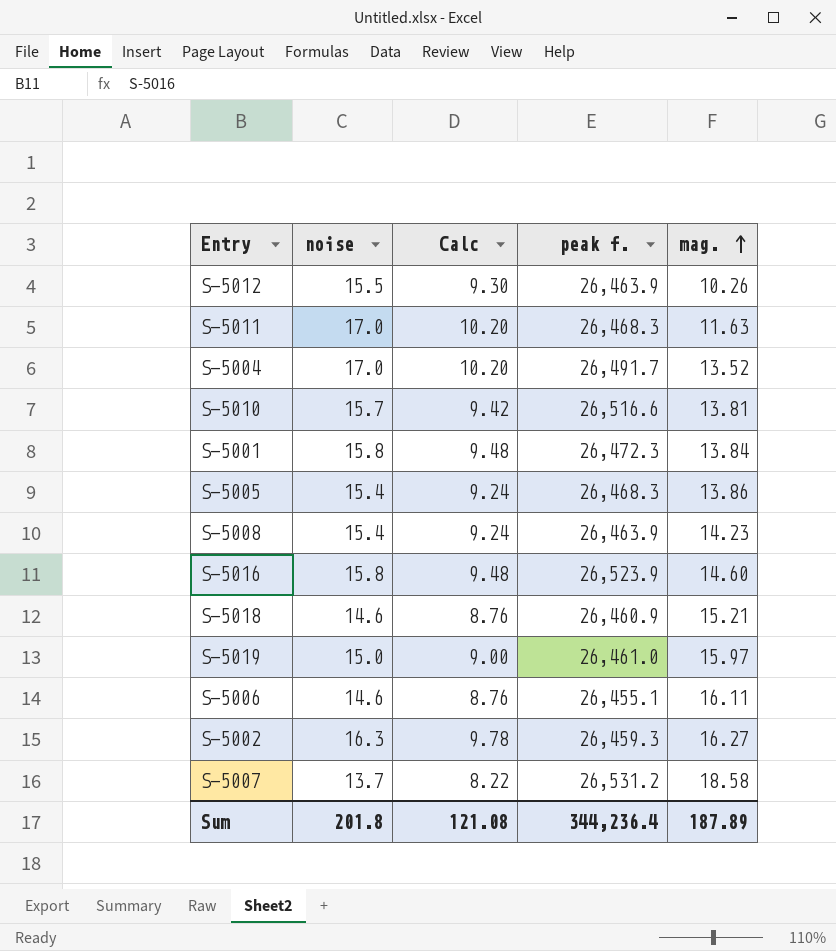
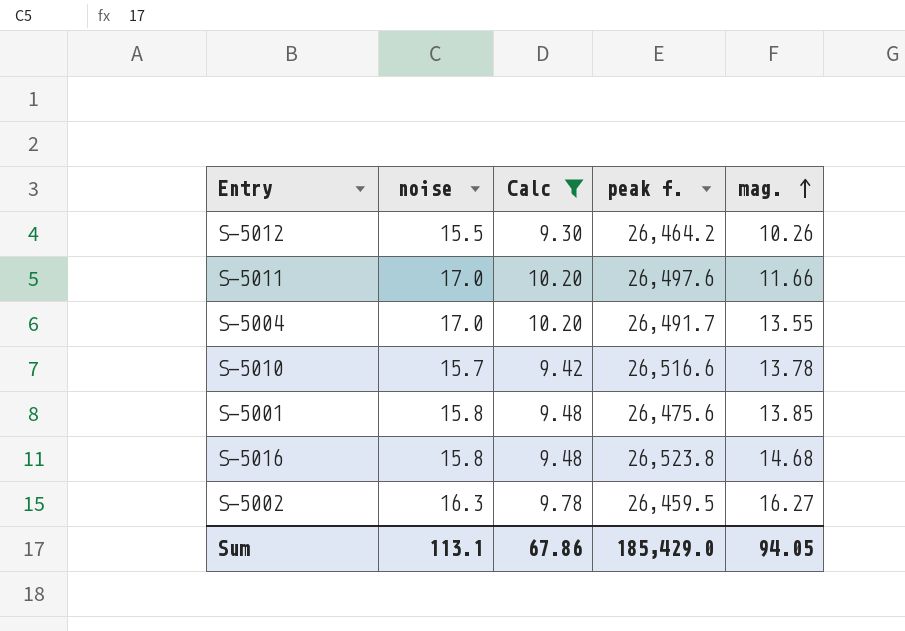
filter: none -> Calc >= 9.30
S-5012 | peak f.: 26,463.9 -> 26,464.2
S-5011 | peak f.: 26,468.3 -> 26,497.6
S-5011 | mag.: 11.63 -> 11.66
S-5004 | mag.: 13.52 -> 13.55
S-5010 | mag.: 13.81 -> 13.78
S-5001 | peak f.: 26,472.3 -> 26,475.6
S-5001 | mag.: 13.84 -> 13.85
S-5016 | peak f.: 26,523.9 -> 26,523.8
S-5016 | mag.: 14.60 -> 14.68
S-5002 | peak f.: 26,459.3 -> 26,459.5
Sum | noise: 201.8 -> 113.1
Sum | Calc: 121.08 -> 67.86
Sum | peak f.: 344,236.4 -> 185,429.0
Sum | mag.: 187.89 -> 94.05

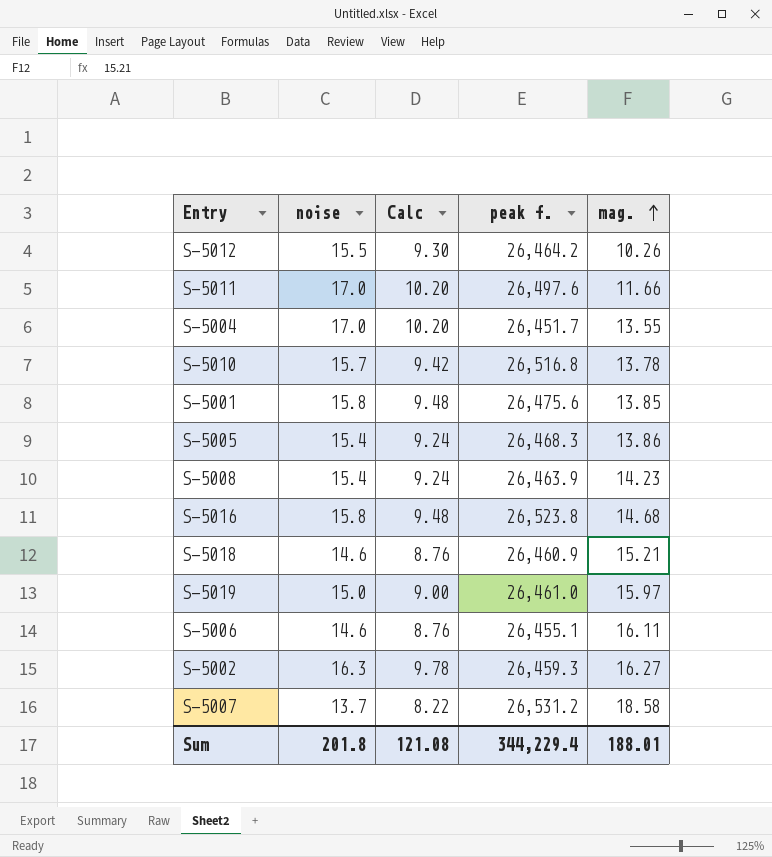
filter: Calc >= 9.30 -> none
S-5004 | peak f.: 26,491.7 -> 26,451.7
S-5010 | peak f.: 26,516.6 -> 26,516.8
S-5002 | peak f.: 26,459.5 -> 26,459.3
Sum | noise: 113.1 -> 201.8
Sum | Calc: 67.86 -> 121.08
Sum | peak f.: 185,429.0 -> 344,229.4
Sum | mag.: 94.05 -> 188.01

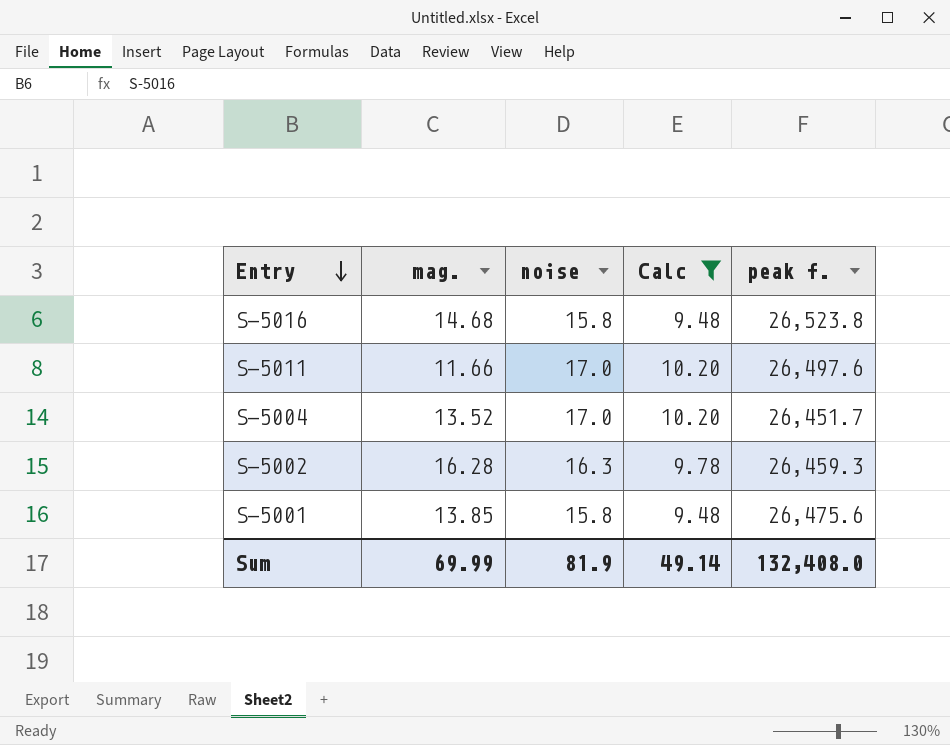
filter: none -> Calc >= 9.48
row order: mag. ascending -> Entry descending
column mag. | position: 5 -> 2
S-5004 | mag.: 13.55 -> 13.52
S-5002 | mag.: 16.27 -> 16.28
Sum | mag.: 188.01 -> 69.99
Sum | noise: 201.8 -> 81.9
Sum | Calc: 121.08 -> 49.14
Sum | peak f.: 344,229.4 -> 132,408.0

